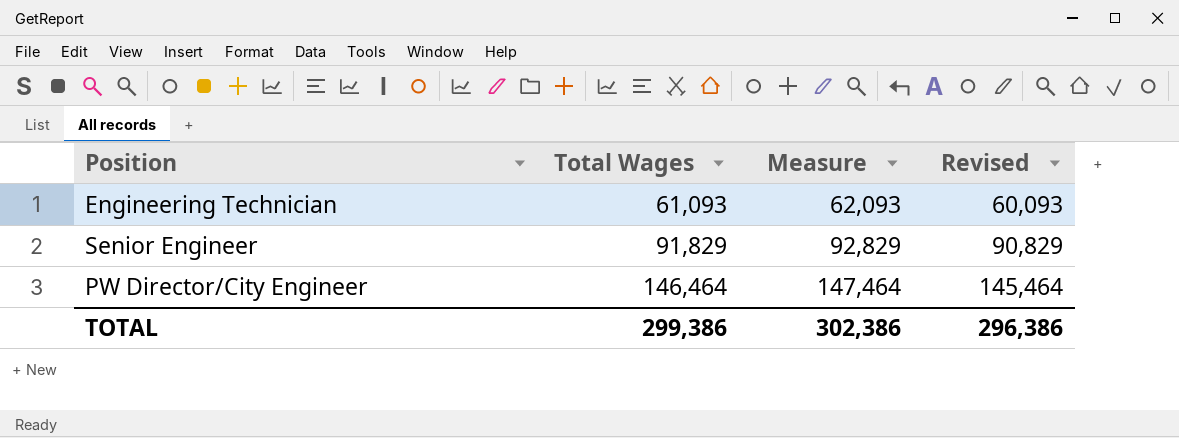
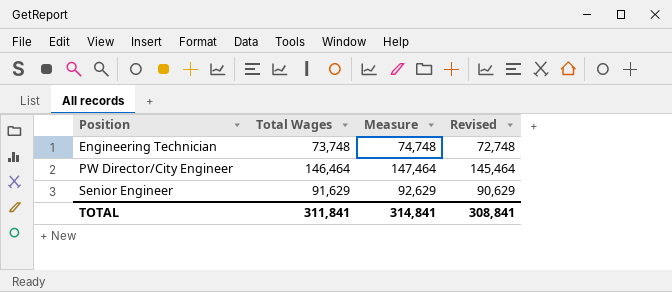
row order: Total Wages ascending -> Position ascending
Engineering Technician | Total Wages: 61,093 -> 73,748
Engineering Technician | Measure: 62,093 -> 74,748
Engineering Technician | Revised: 60,093 -> 72,748
Senior Engineer | Total Wages: 91,829 -> 91,629
Senior Engineer | Measure: 92,829 -> 92,629
Senior Engineer | Revised: 90,829 -> 90,629
TOTAL | Total Wages: 299,386 -> 311,841
TOTAL | Measure: 302,386 -> 314,841
TOTAL | Revised: 296,386 -> 308,841

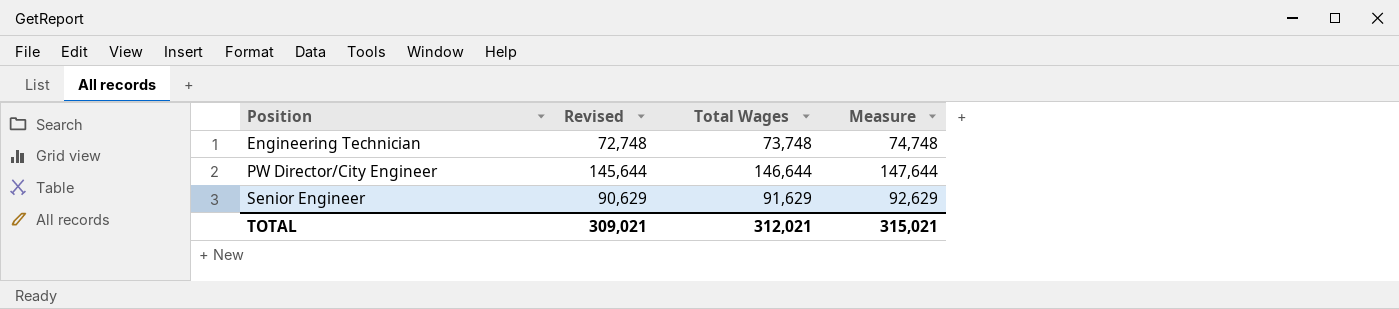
column Revised | position: 4 -> 2
PW Director/City Engineer | Revised: 145,464 -> 145,644
PW Director/City Engineer | Total Wages: 146,464 -> 146,644
PW Director/City Engineer | Measure: 147,464 -> 147,644
TOTAL | Revised: 308,841 -> 309,021
TOTAL | Total Wages: 311,841 -> 312,021
TOTAL | Measure: 314,841 -> 315,021

